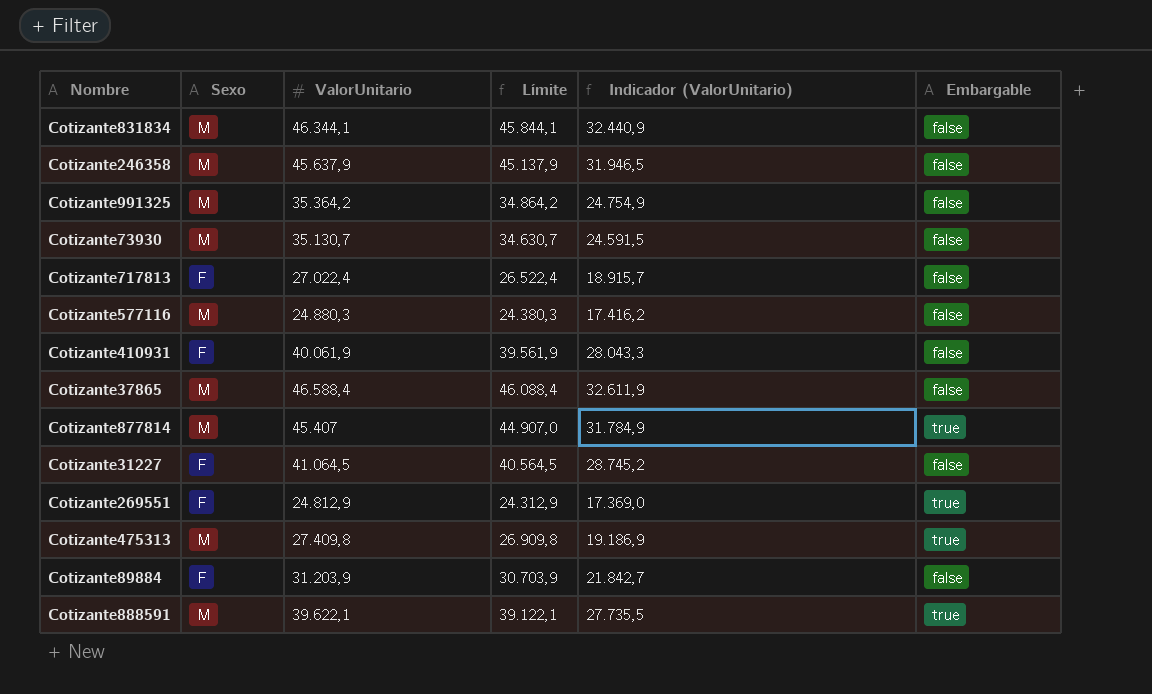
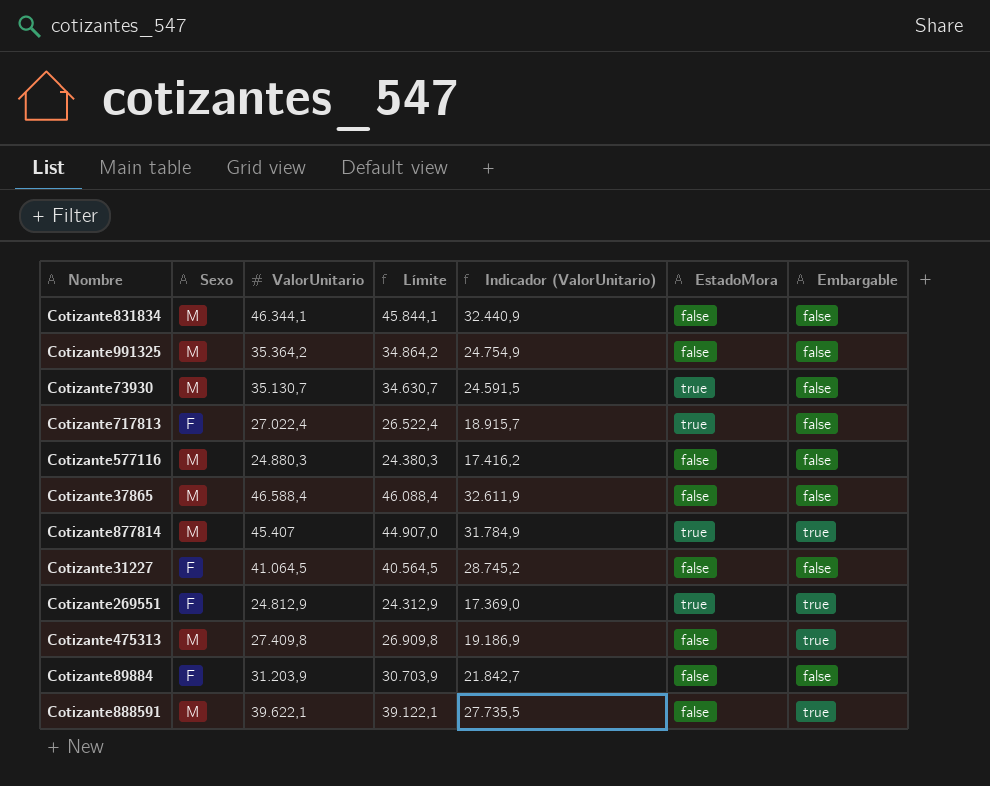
column EstadoMora | position: none -> 6
row Cotizante246358: M | 45.637,9 | 45.137,9 | 31.946,5 | false -> none
row Cotizante410931: F | 40.061,9 | 39.561,9 | 28.043,3 | false -> none

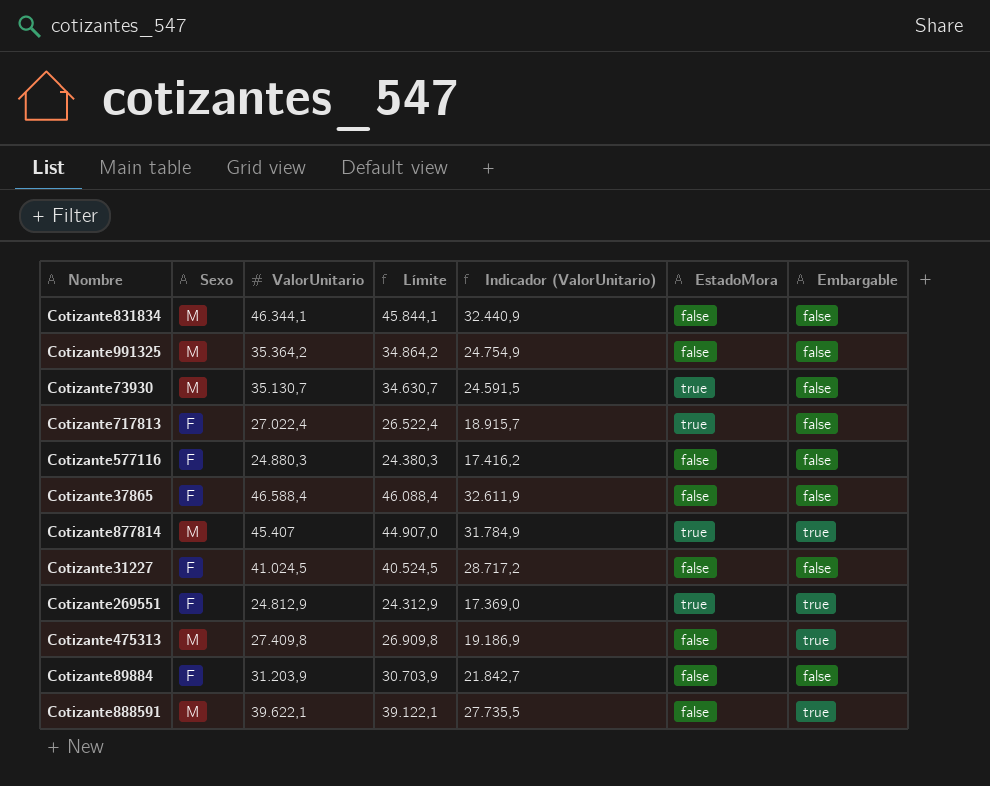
Cotizante577116 | Sexo: M -> F
Cotizante37865 | Sexo: M -> F
Cotizante31227 | ValorUnitario: 41.064,5 -> 41.024,5
Cotizante31227 | Límite: 40.564,5 -> 40.524,5
Cotizante31227 | Indicador (ValorUnitario): 28.745,2 -> 28.717,2

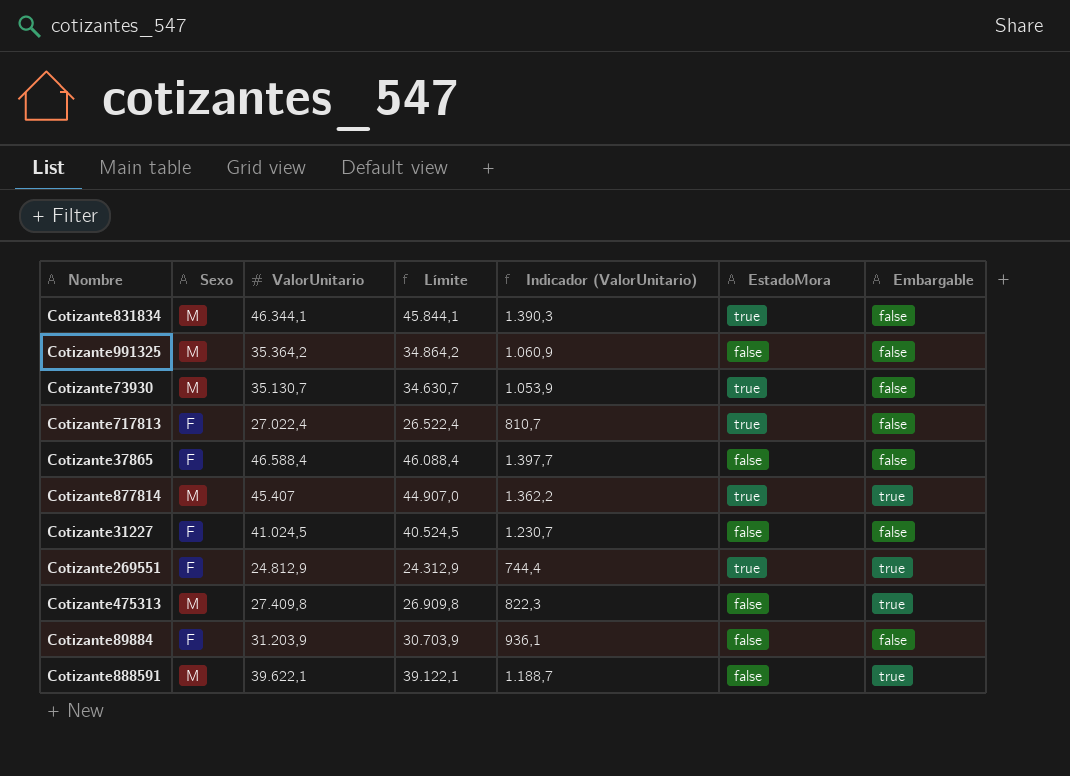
column Indicador (ValorUnitario) | formula: [ValorUnitario] * 0,7 -> [ValorUnitario] * 0,03
row Cotizante577116: F | 24.880,3 | 24.380,3 | 17.416,2 | false | false -> none
Cotizante831834 | EstadoMora: false -> true

